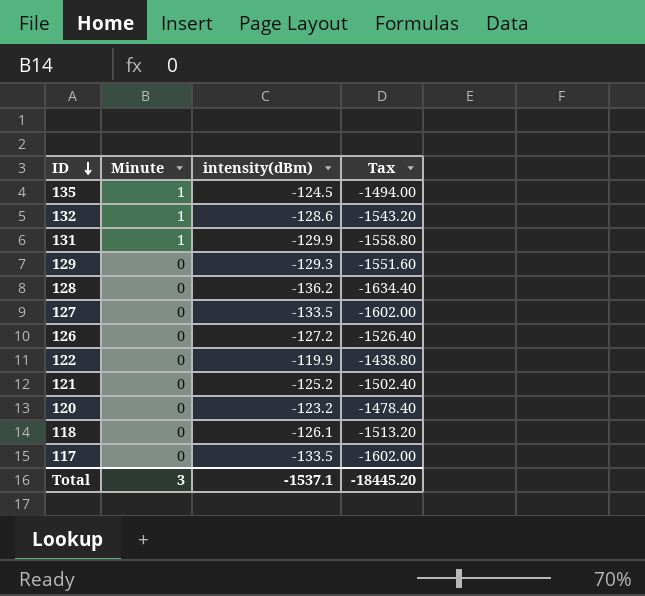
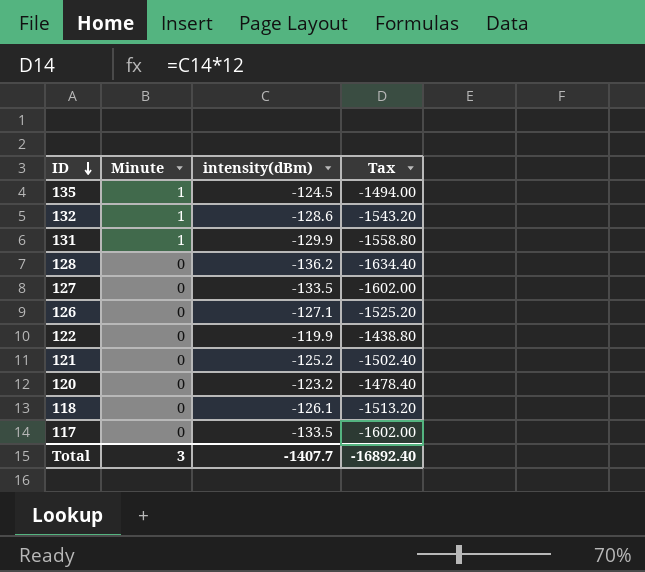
row 129: 0 | -129.3 | -1551.60 -> none
126 | intensity(dBm): -127.2 -> -127.1
126 | Tax: -1526.40 -> -1525.20
Total | intensity(dBm): -1537.1 -> -1407.7
Total | Tax: -18445.20 -> -16892.40

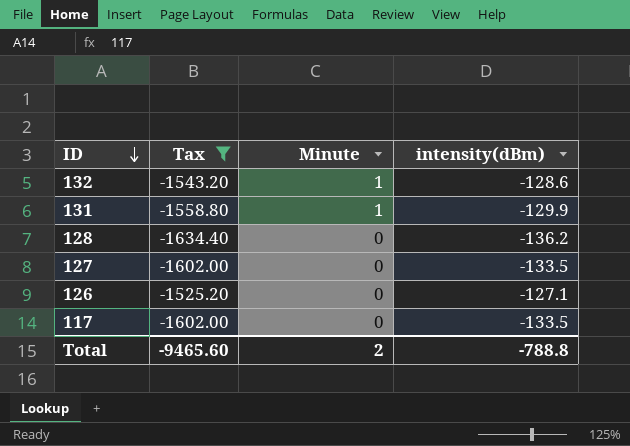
filter: none -> Tax <= -1525.20
column Tax | position: 4 -> 2
Total | Tax: -16892.40 -> -9465.60
Total | Minute: 3 -> 2
Total | intensity(dBm): -1407.7 -> -788.8

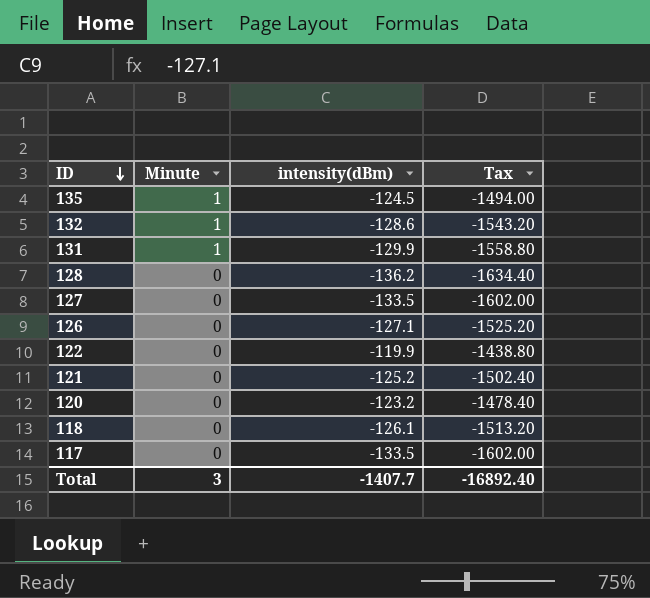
filter: Tax <= -1525.20 -> none
column Tax | position: 2 -> 4
Total | Minute: 2 -> 3
Total | intensity(dBm): -788.8 -> -1407.7
Total | Tax: -9465.60 -> -16892.40

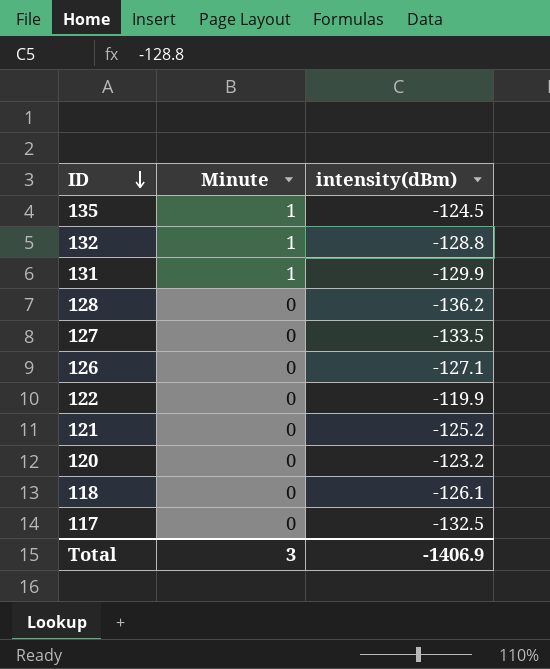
column Tax | formula: [intensity(dBm)] * 12 -> none
132 | intensity(dBm): -128.6 -> -128.8
117 | intensity(dBm): -133.5 -> -132.5
Total | intensity(dBm): -1407.7 -> -1406.9

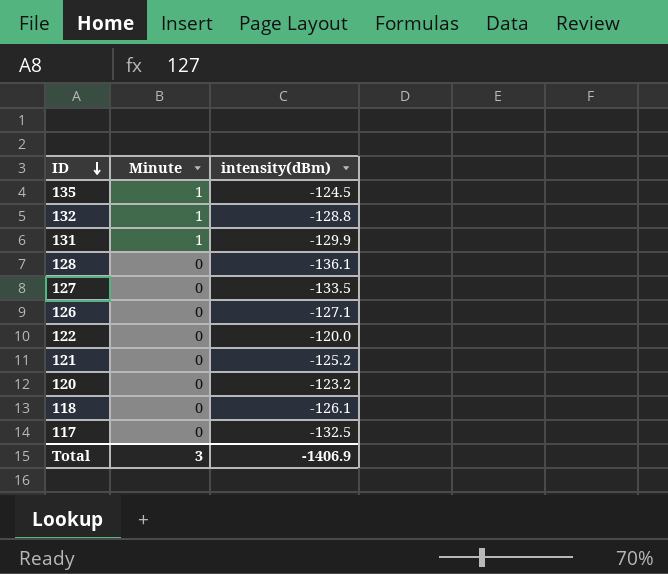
128 | intensity(dBm): -136.2 -> -136.1
122 | intensity(dBm): -119.9 -> -120.0

